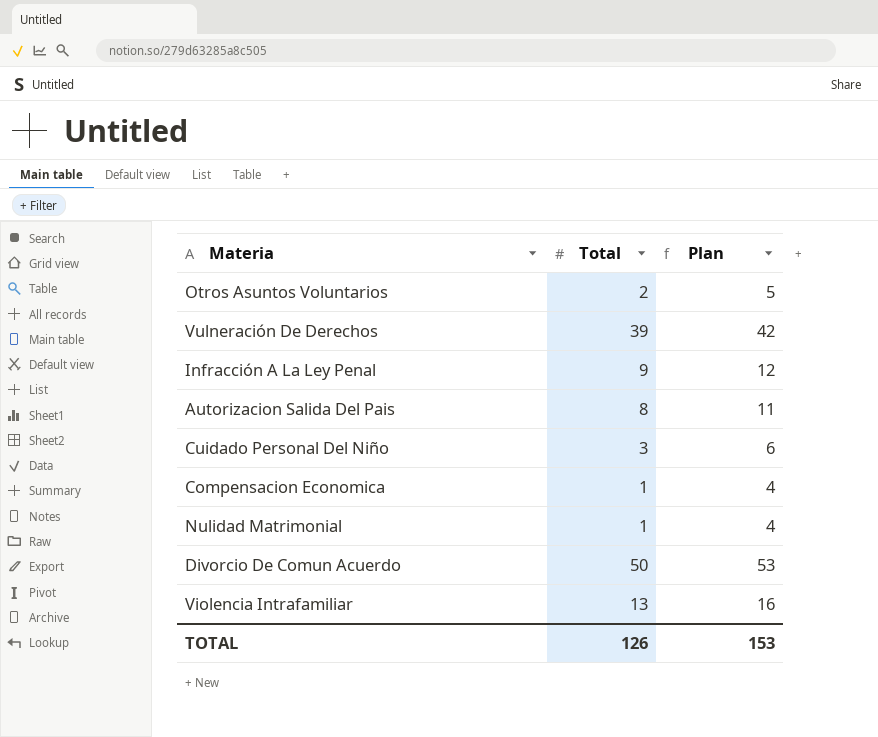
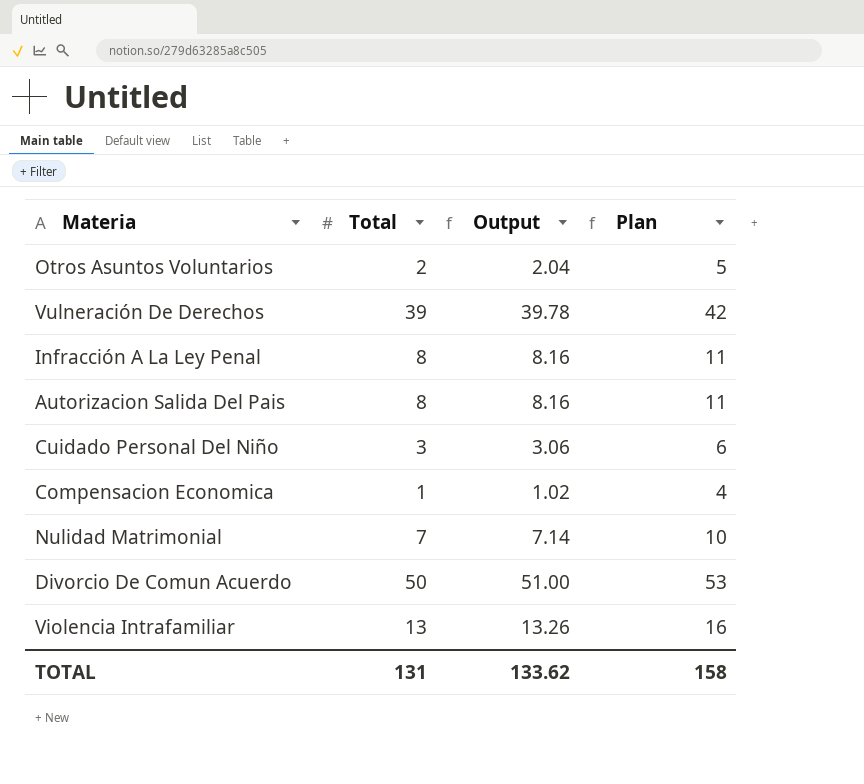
column Output | formula: none -> [Total] * 1.02
Infracción A La Ley Penal | Total: 9 -> 8
Infracción A La Ley Penal | Plan: 12 -> 11
Nulidad Matrimonial | Total: 1 -> 7
Nulidad Matrimonial | Plan: 4 -> 10
TOTAL | Total: 126 -> 131
TOTAL | Plan: 153 -> 158

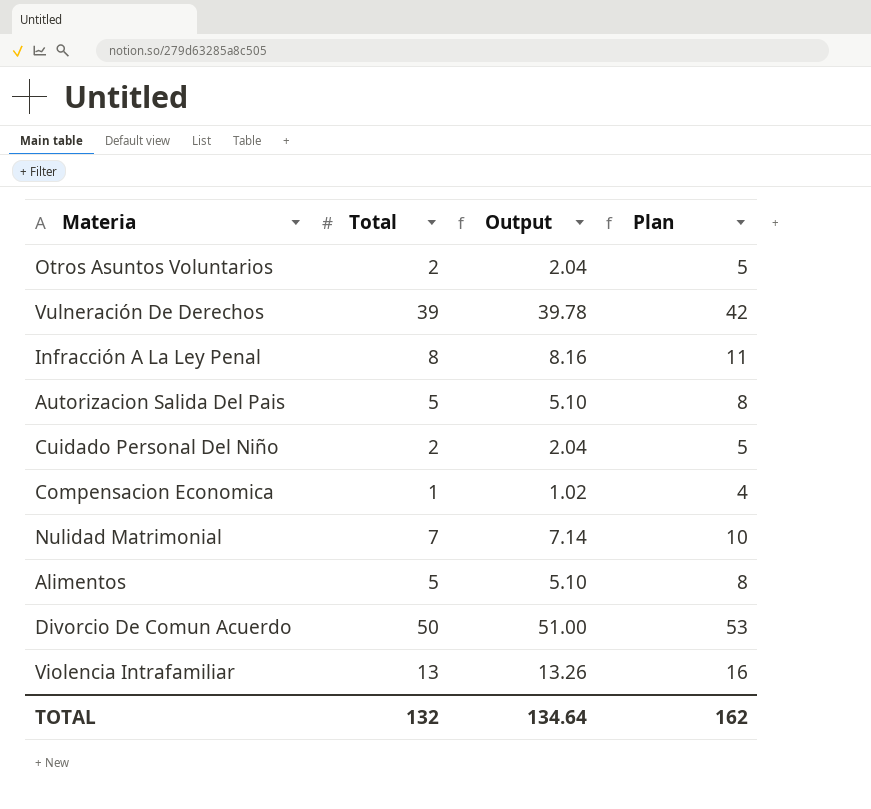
Autorizacion Salida Del Pais | Total: 8 -> 5
Autorizacion Salida Del Pais | Output: 8.16 -> 5.10
Autorizacion Salida Del Pais | Plan: 11 -> 8
Cuidado Personal Del Niño | Total: 3 -> 2
Cuidado Personal Del Niño | Output: 3.06 -> 2.04
Cuidado Personal Del Niño | Plan: 6 -> 5
row Alimentos: none -> 5 | 5.10 | 8
TOTAL | Total: 131 -> 132
TOTAL | Output: 133.62 -> 134.64
TOTAL | Plan: 158 -> 162

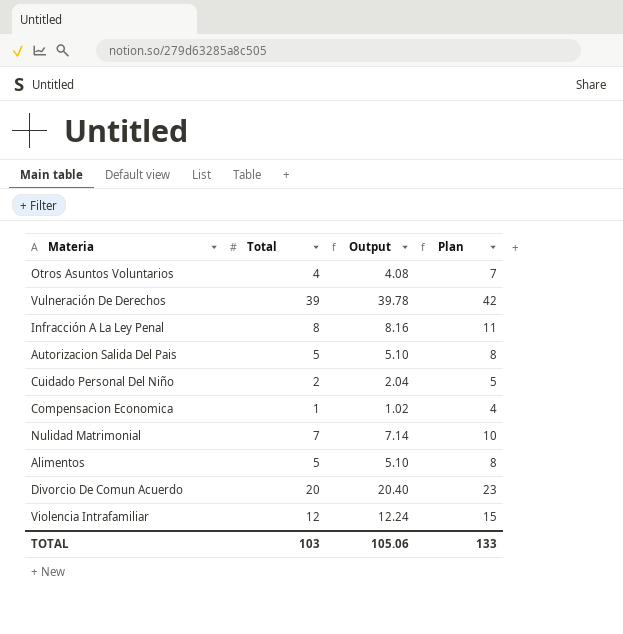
Otros Asuntos Voluntarios | Total: 2 -> 4
Otros Asuntos Voluntarios | Output: 2.04 -> 4.08
Otros Asuntos Voluntarios | Plan: 5 -> 7
Divorcio De Comun Acuerdo | Total: 50 -> 20
Divorcio De Comun Acuerdo | Output: 51.00 -> 20.40
Divorcio De Comun Acuerdo | Plan: 53 -> 23
Violencia Intrafamiliar | Total: 13 -> 12
Violencia Intrafamiliar | Output: 13.26 -> 12.24
Violencia Intrafamiliar | Plan: 16 -> 15
TOTAL | Total: 132 -> 103
TOTAL | Output: 134.64 -> 105.06
TOTAL | Plan: 162 -> 133

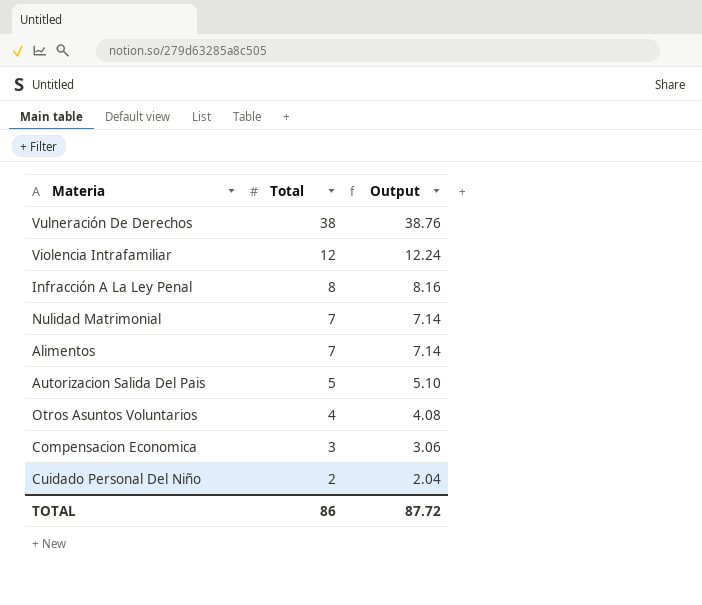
row order: none -> Total descending
column Plan | formula: [Total] + 3 -> none
row Divorcio De Comun Acuerdo: 20 | 20.40 | 23 -> none
Vulneración De Derechos | Total: 39 -> 38
Vulneración De Derechos | Output: 39.78 -> 38.76
Alimentos | Total: 5 -> 7
Alimentos | Output: 5.10 -> 7.14
Compensacion Economica | Total: 1 -> 3
Compensacion Economica | Output: 1.02 -> 3.06
TOTAL | Total: 103 -> 86
TOTAL | Output: 105.06 -> 87.72

